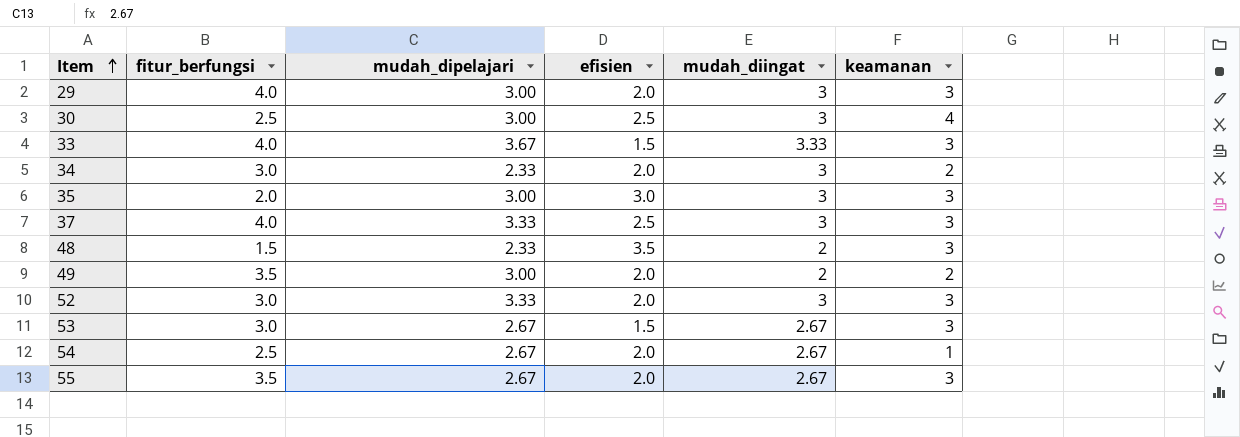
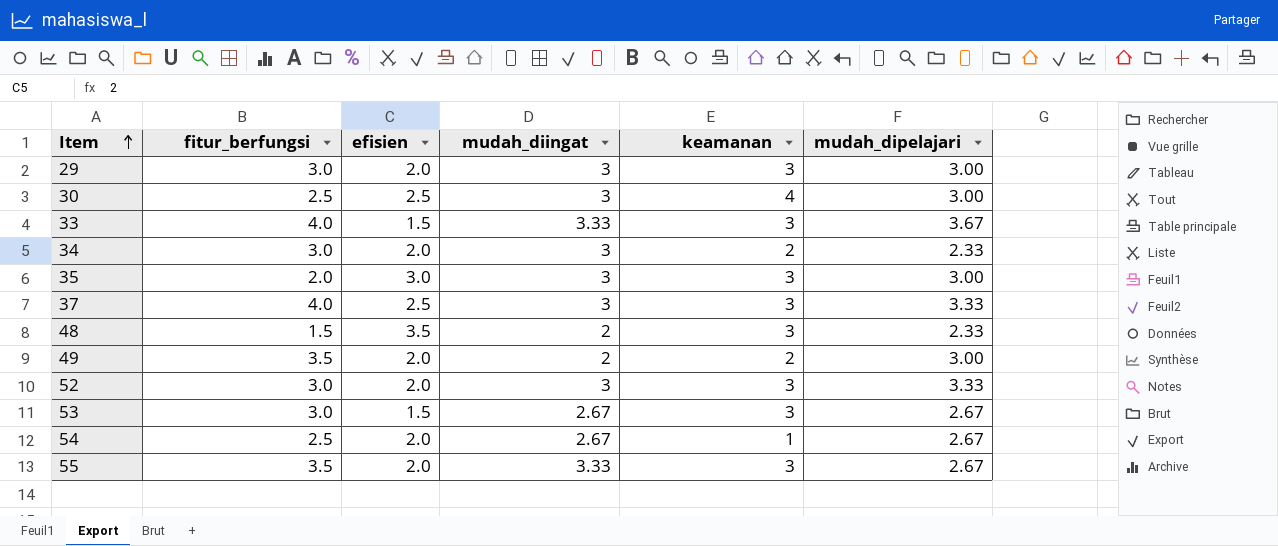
column mudah_dipelajari | position: 3 -> 6
29 | fitur_berfungsi: 4.0 -> 3.0
55 | mudah_diingat: 2.67 -> 3.33

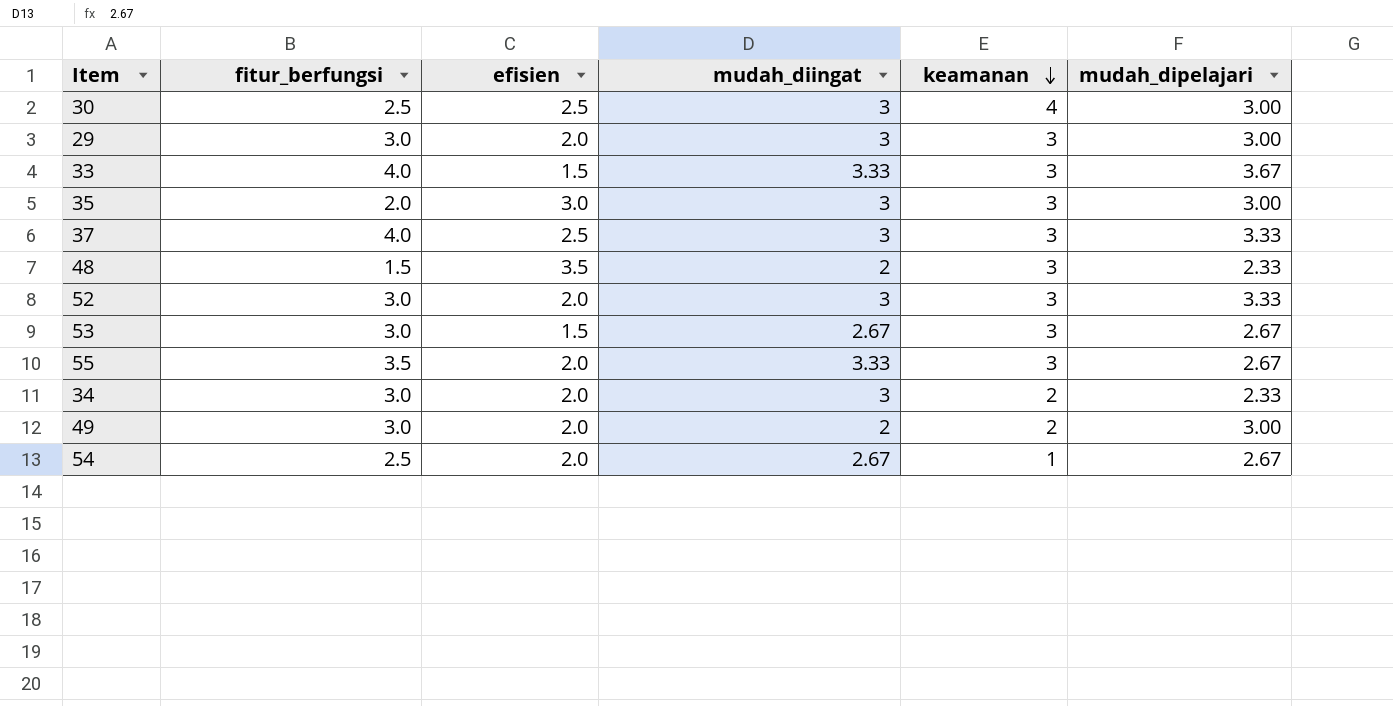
row order: Item ascending -> keamanan descending
49 | fitur_berfungsi: 3.5 -> 3.0

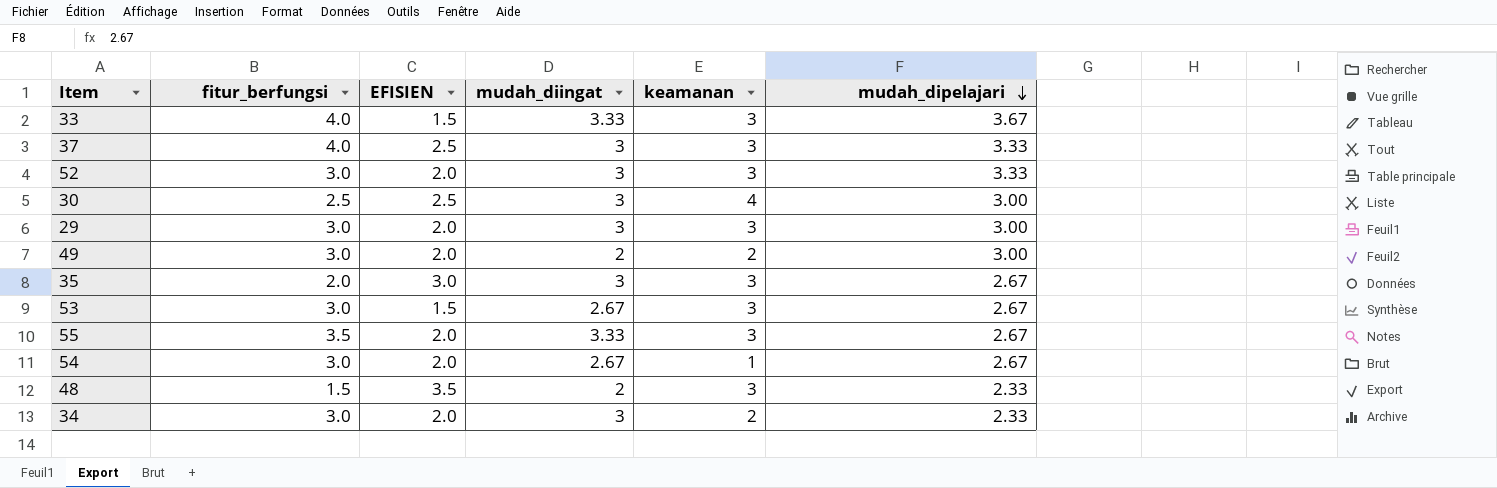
row order: keamanan descending -> mudah_dipelajari descending
column name: efisien -> EFISIEN
35 | mudah_dipelajari: 3.00 -> 2.67
54 | fitur_berfungsi: 2.5 -> 3.0

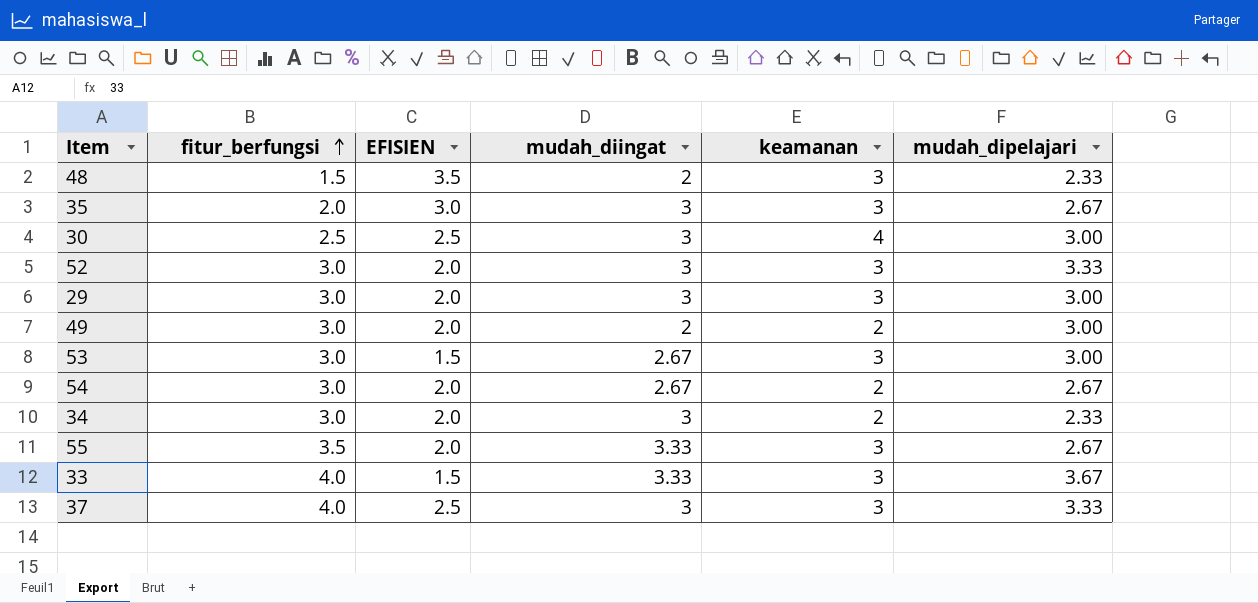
row order: mudah_dipelajari descending -> fitur_berfungsi ascending
53 | mudah_dipelajari: 2.67 -> 3.00
54 | keamanan: 1 -> 2

